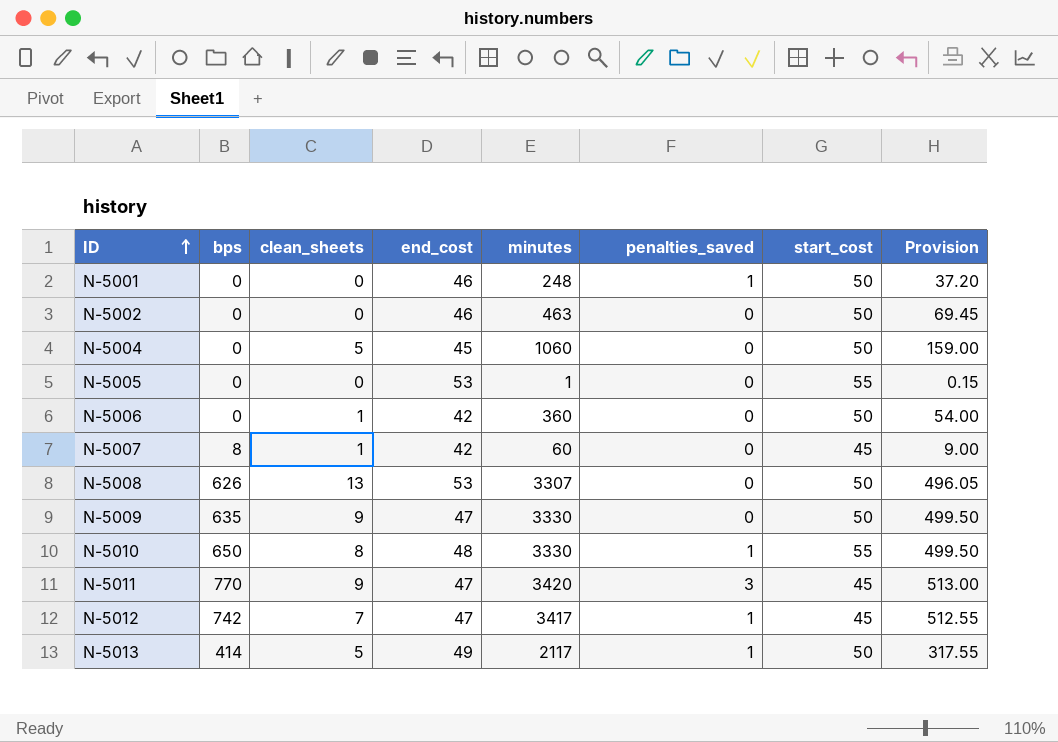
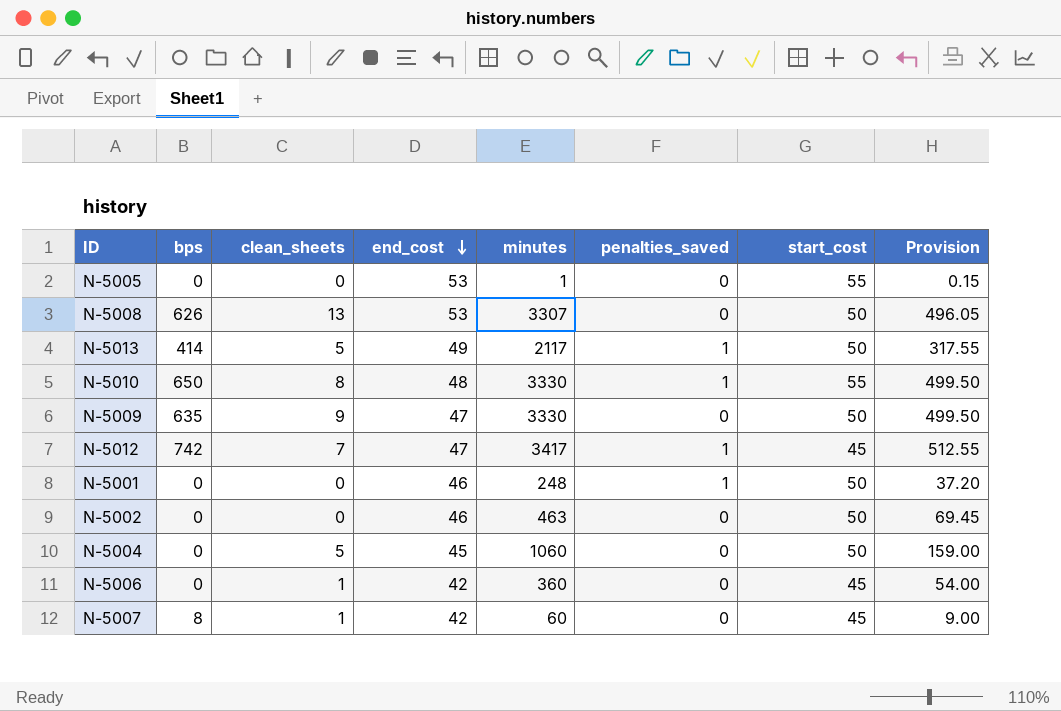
row order: ID ascending -> end_cost descending
row N-5011: 770 | 9 | 47 | 3420 | 3 | 45 | 513.00 -> none
N-5006 | start_cost: 50 -> 45

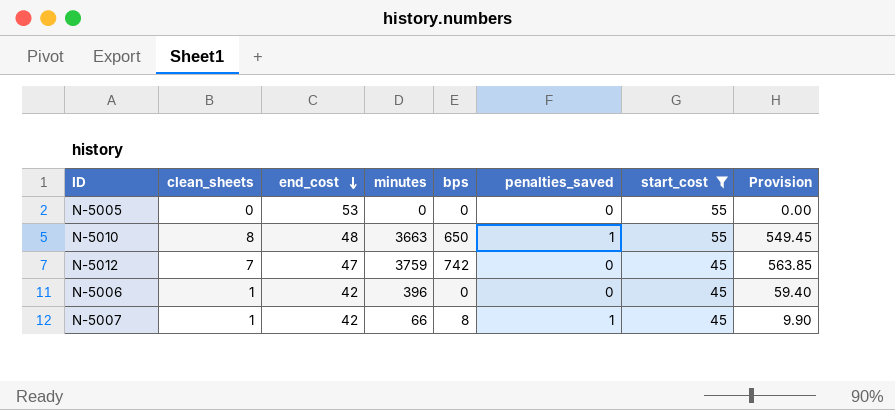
filter: none -> start_cost != 50
column bps | position: 2 -> 5
N-5005 | minutes: 1 -> 0
N-5005 | Provision: 0.15 -> 0.00
N-5010 | minutes: 3330 -> 3663
N-5010 | Provision: 499.50 -> 549.45
N-5012 | minutes: 3417 -> 3759
N-5012 | penalties_saved: 1 -> 0
N-5012 | Provision: 512.55 -> 563.85
N-5006 | minutes: 360 -> 396
N-5006 | Provision: 54.00 -> 59.40
N-5007 | minutes: 60 -> 66
N-5007 | penalties_saved: 0 -> 1
N-5007 | Provision: 9.00 -> 9.90

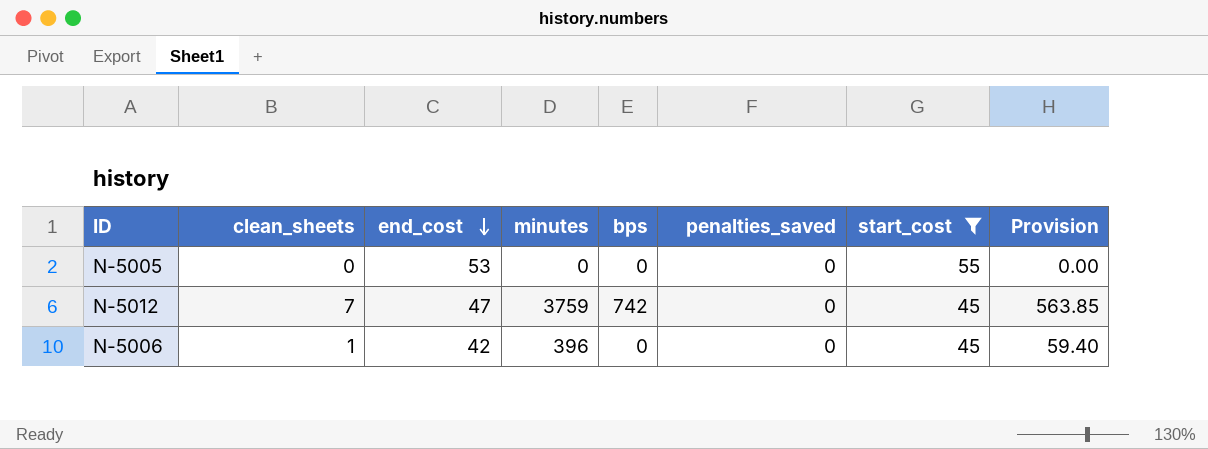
row N-5010: 8 | 48 | 3663 | 650 | 1 | 55 | 549.45 -> none
row N-5007: 1 | 42 | 66 | 8 | 1 | 45 | 9.90 -> none

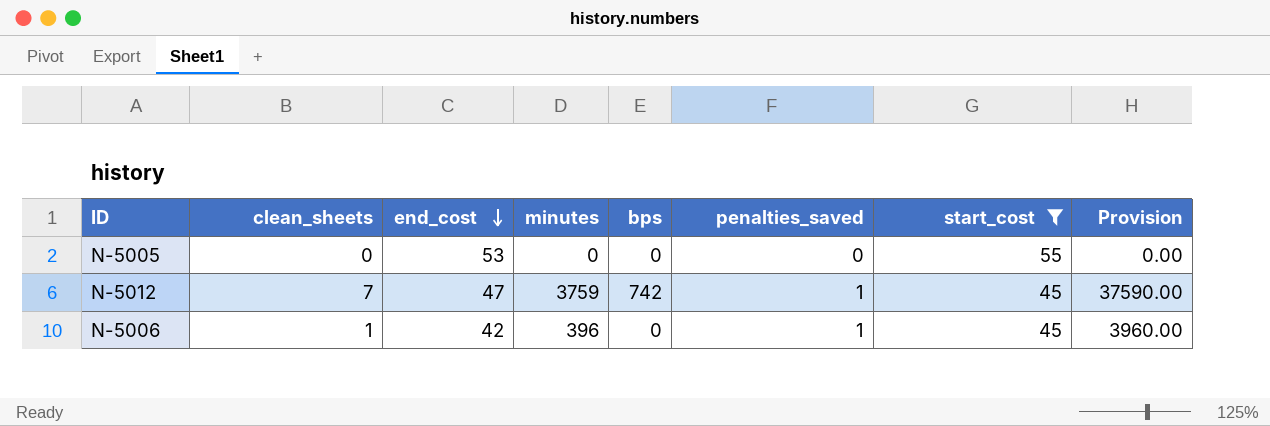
column Provision | formula: [minutes] * 0.15 -> [minutes] * 10
N-5012 | penalties_saved: 0 -> 1
N-5006 | penalties_saved: 0 -> 1

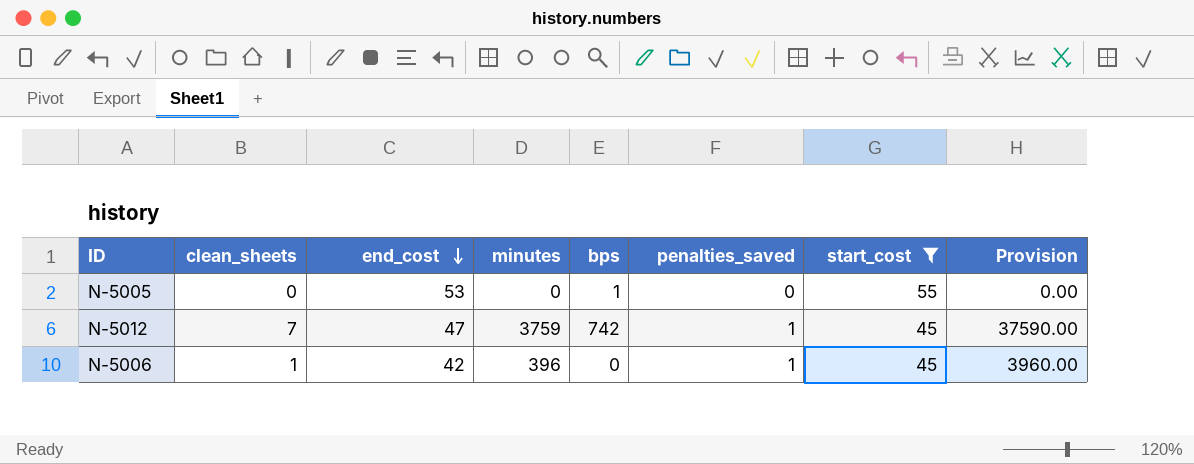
N-5005 | bps: 0 -> 1

